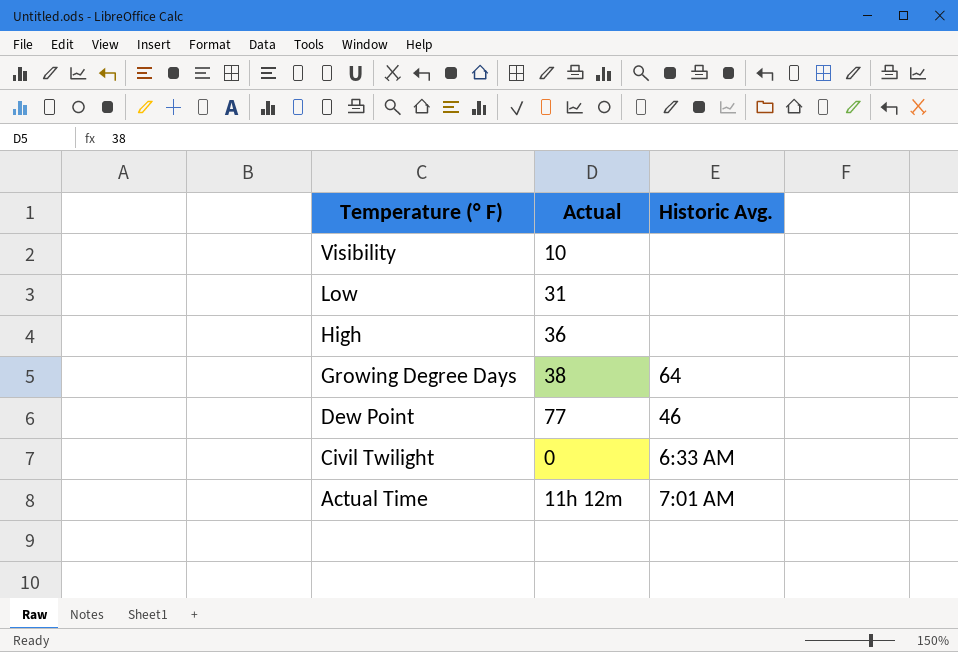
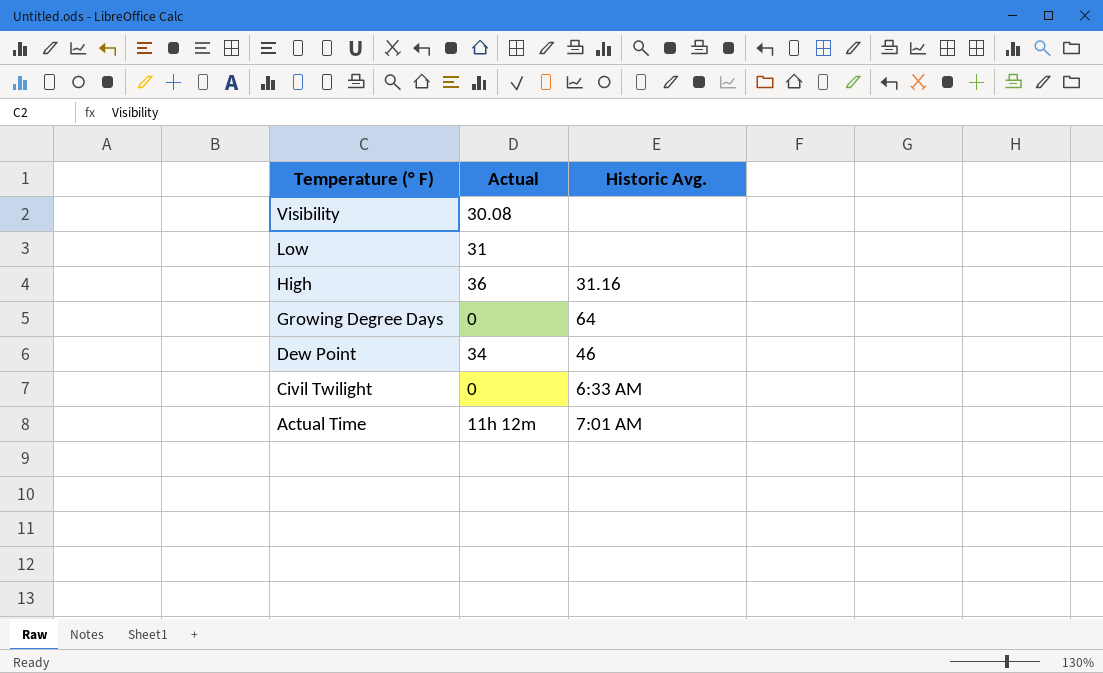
Visibility | Actual: 10 -> 30.08
High | Historic Avg.: none -> 31.16
Growing Degree Days | Actual: 38 -> 0
Dew Point | Actual: 77 -> 34

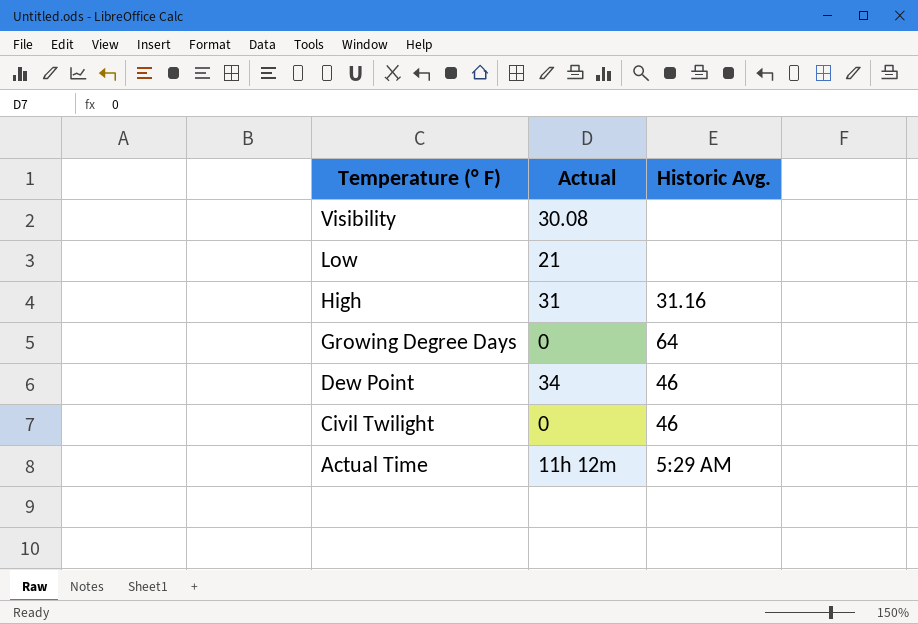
Low | Actual: 31 -> 21
High | Actual: 36 -> 31
Civil Twilight | Historic Avg.: 6:33 AM -> 46
Actual Time | Historic Avg.: 7:01 AM -> 5:29 AM

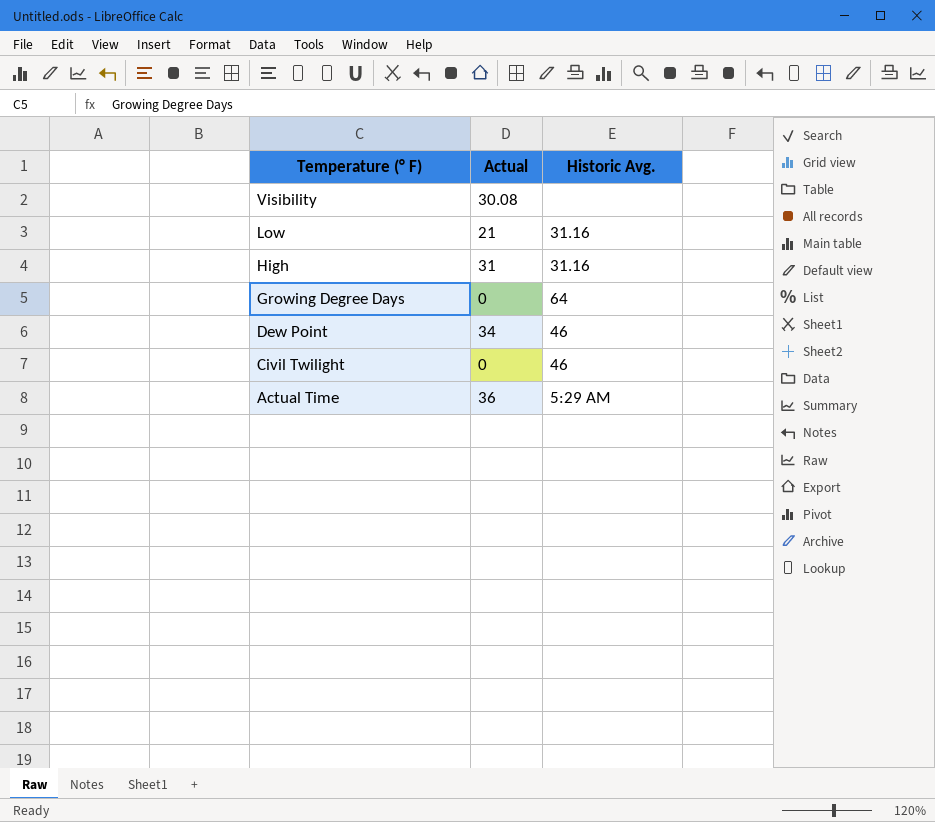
Low | Historic Avg.: none -> 31.16
Actual Time | Actual: 11h 12m -> 36

